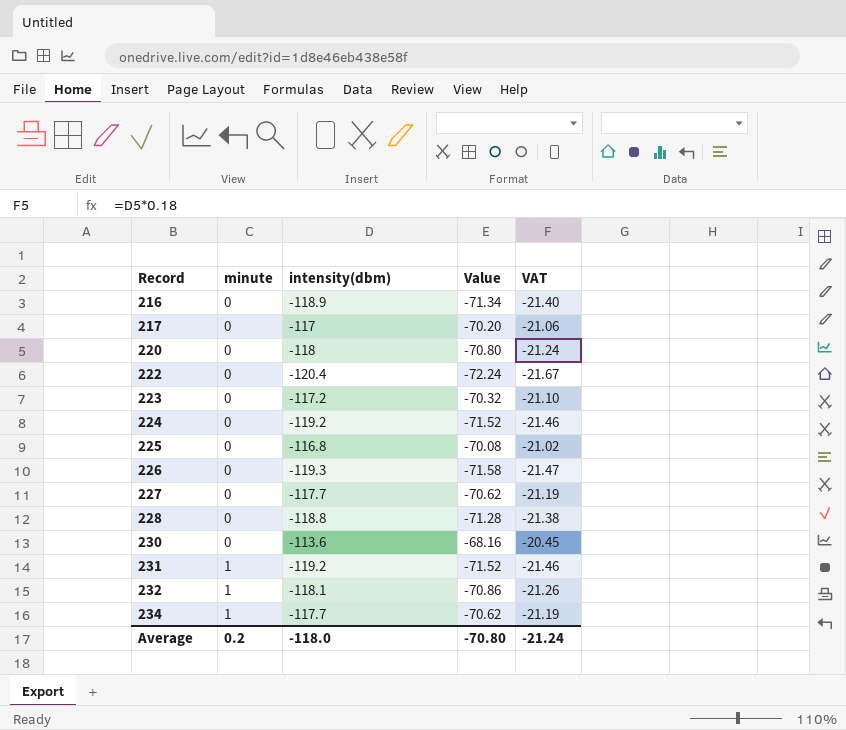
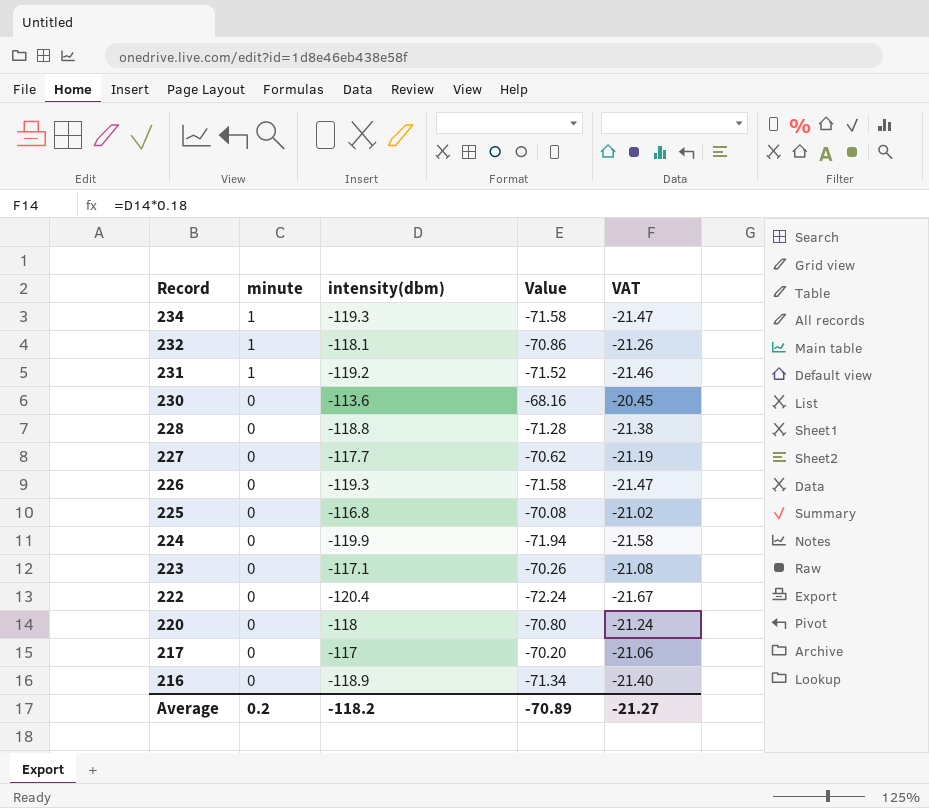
row order: Record ascending -> Record descending
234 | intensity(dbm): -117.7 -> -119.3
234 | Value: -70.62 -> -71.58
234 | VAT: -21.19 -> -21.47
224 | intensity(dbm): -119.2 -> -119.9
224 | Value: -71.52 -> -71.94
224 | VAT: -21.46 -> -21.58
223 | intensity(dbm): -117.2 -> -117.1
223 | Value: -70.32 -> -70.26
223 | VAT: -21.10 -> -21.08
Average | intensity(dbm): -118.0 -> -118.2
Average | Value: -70.80 -> -70.89
Average | VAT: -21.24 -> -21.27

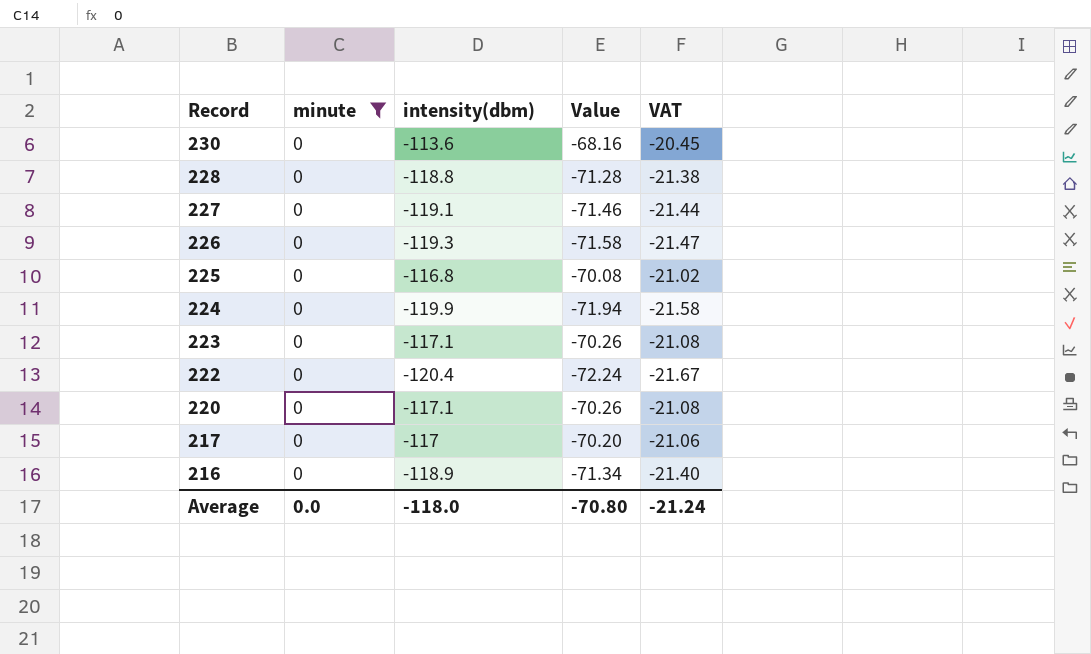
filter: none -> minute = 0
227 | intensity(dbm): -117.7 -> -119.1
227 | Value: -70.62 -> -71.46
227 | VAT: -21.19 -> -21.44
220 | intensity(dbm): -118 -> -117.1
220 | Value: -70.80 -> -70.26
220 | VAT: -21.24 -> -21.08
Average | minute: 0.2 -> 0.0
Average | intensity(dbm): -118.2 -> -118.0
Average | Value: -70.89 -> -70.80
Average | VAT: -21.27 -> -21.24

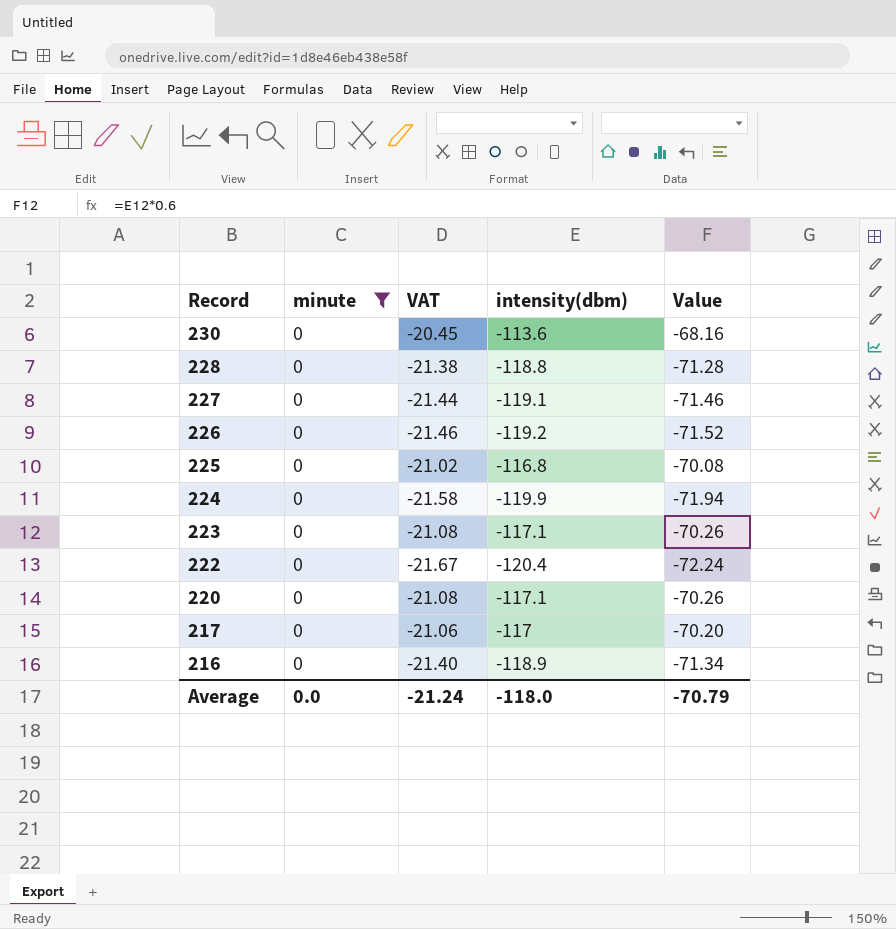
column VAT | position: 5 -> 3
226 | VAT: -21.47 -> -21.46
226 | intensity(dbm): -119.3 -> -119.2
226 | Value: -71.58 -> -71.52
Average | Value: -70.80 -> -70.79

